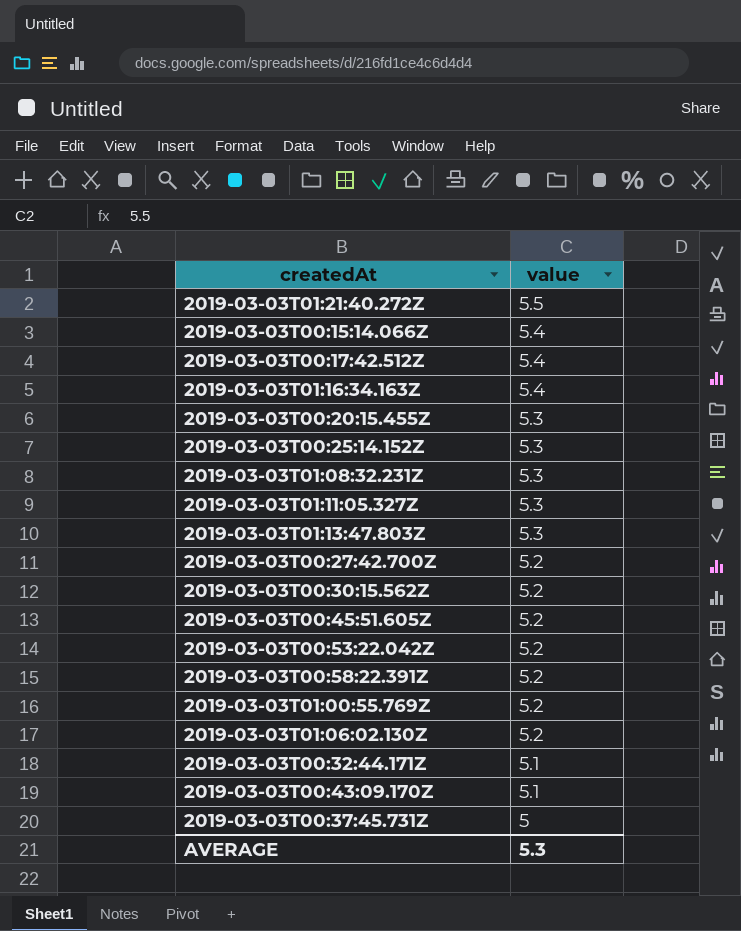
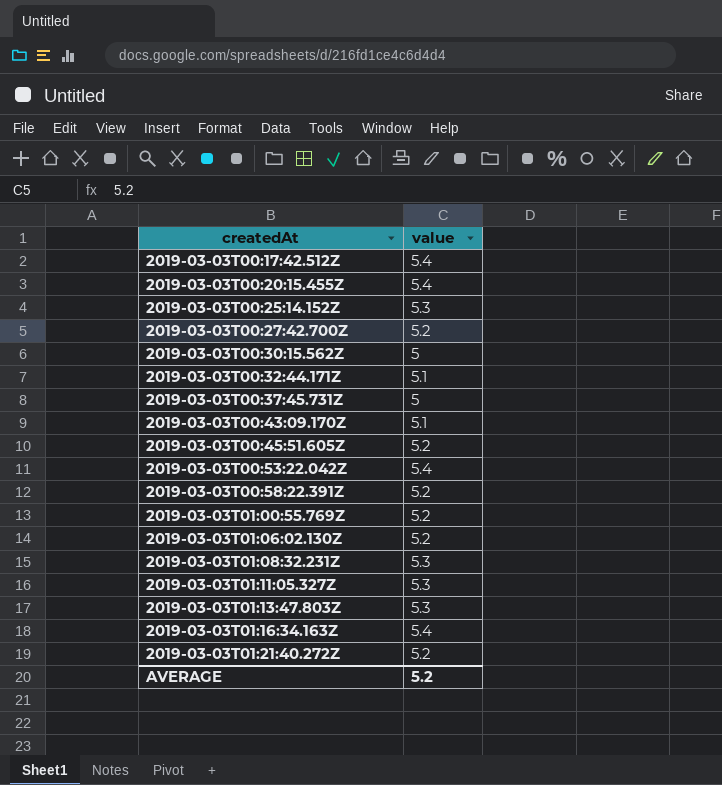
row order: value descending -> createdAt ascending
row 2019-03-03T00:15:14.066Z: 5.4 -> none
2019-03-03T00:20:15.455Z | value: 5.3 -> 5.4
2019-03-03T00:30:15.562Z | value: 5.2 -> 5
2019-03-03T00:53:22.042Z | value: 5.2 -> 5.4
2019-03-03T01:21:40.272Z | value: 5.5 -> 5.2
AVERAGE | value: 5.3 -> 5.2

